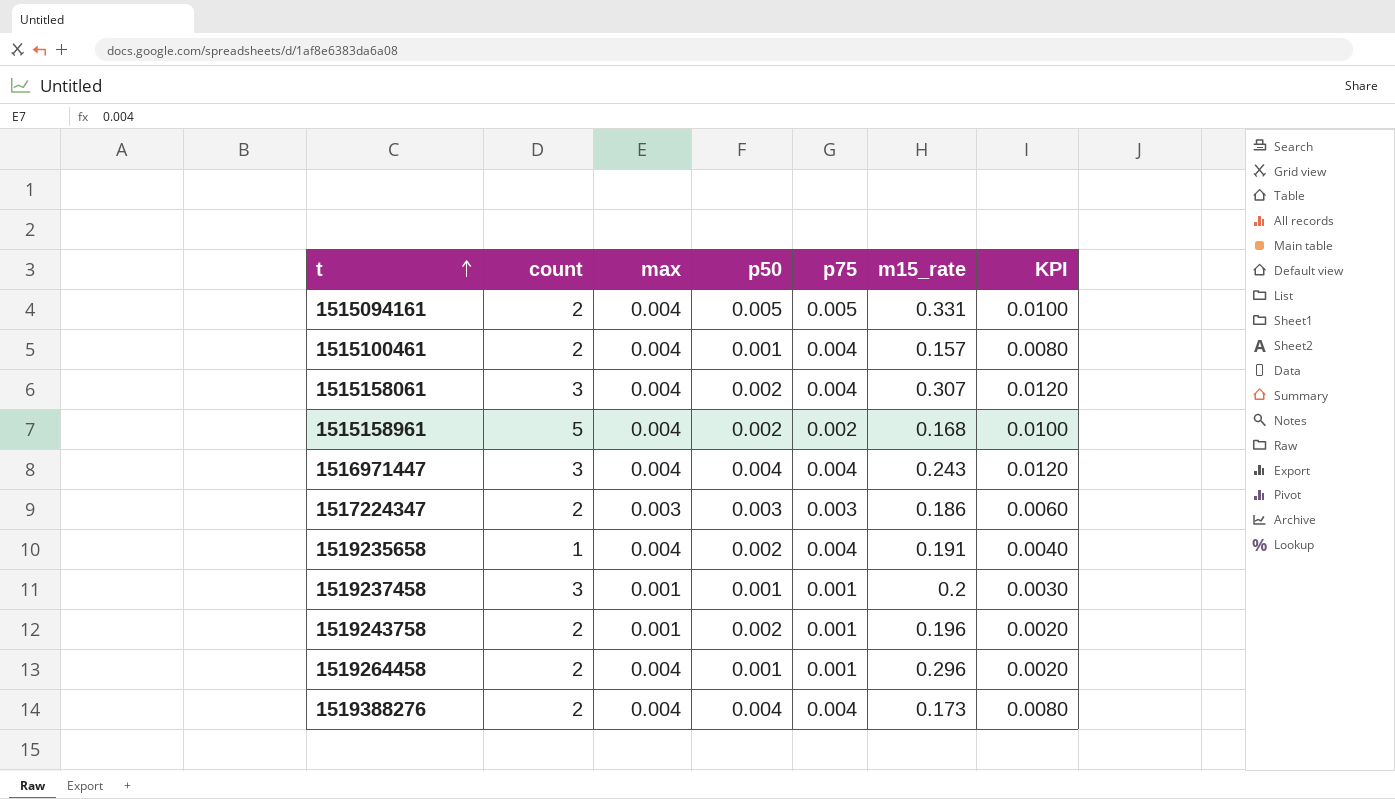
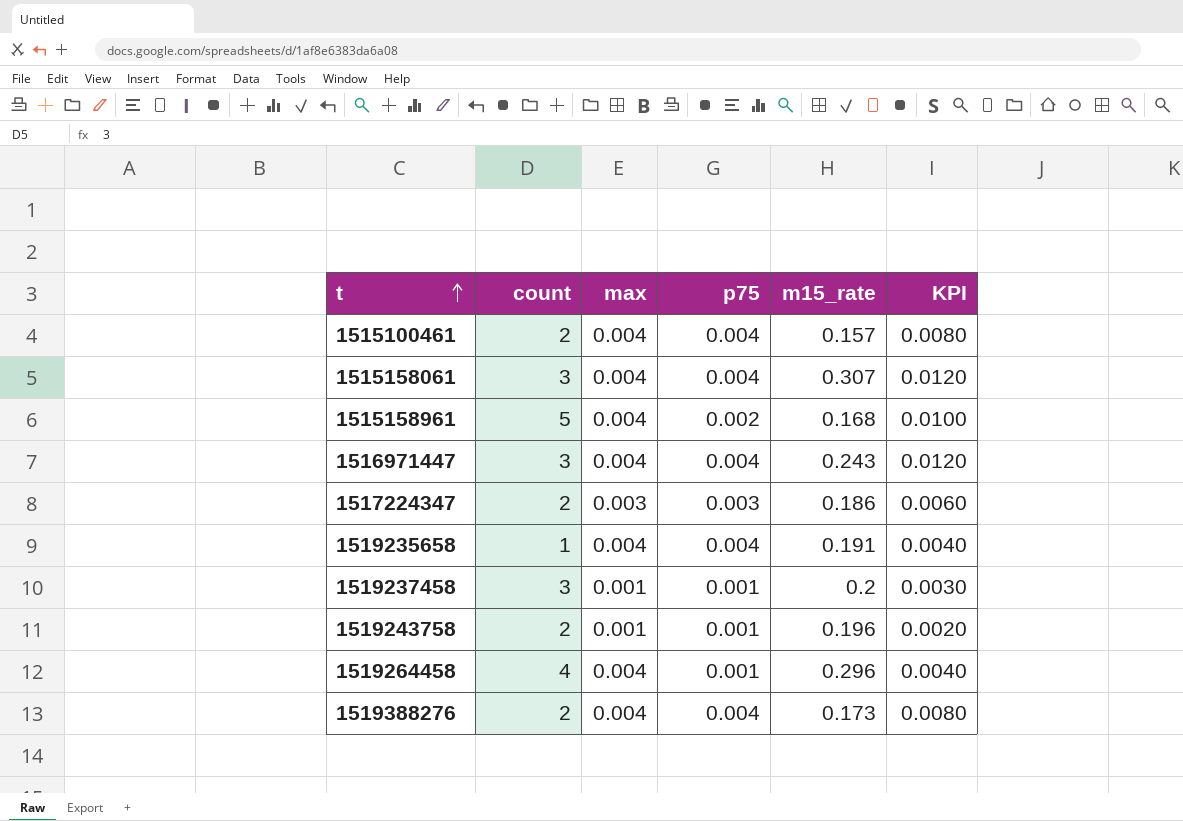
column p50 | position: 4 -> none
row 1515094161: 2 | 0.004 | 0.005 | 0.005 | 0.331 | 0.0100 -> none
1519264458 | count: 2 -> 4
1519264458 | KPI: 0.0020 -> 0.0040

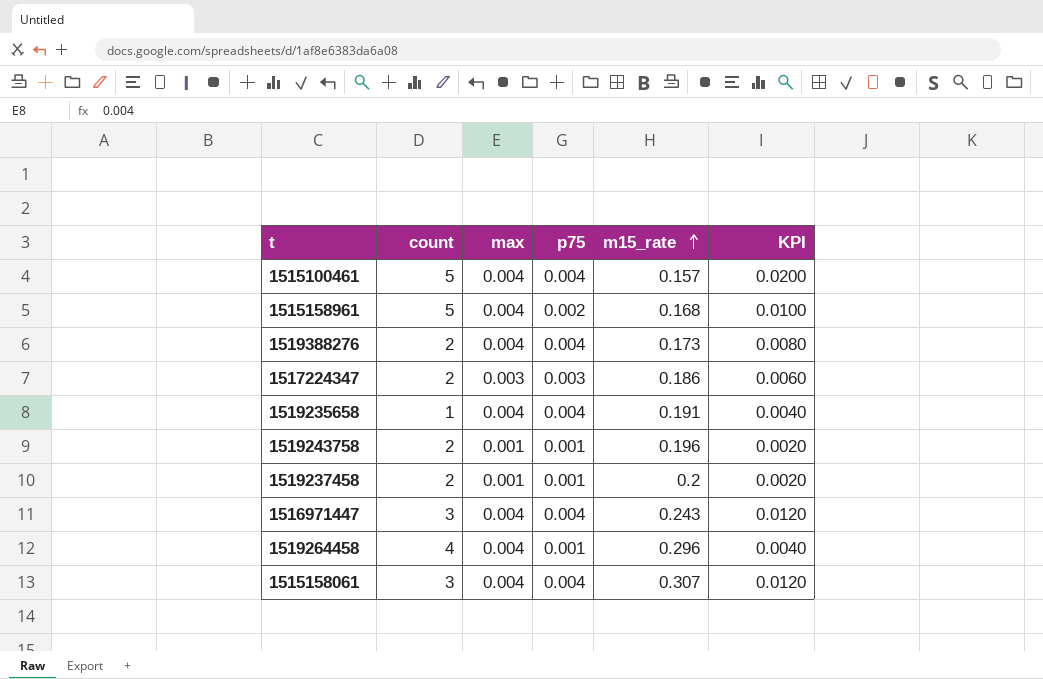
row order: t ascending -> m15_rate ascending
1515100461 | count: 2 -> 5
1515100461 | KPI: 0.0080 -> 0.0200
1519237458 | count: 3 -> 2
1519237458 | KPI: 0.0030 -> 0.0020

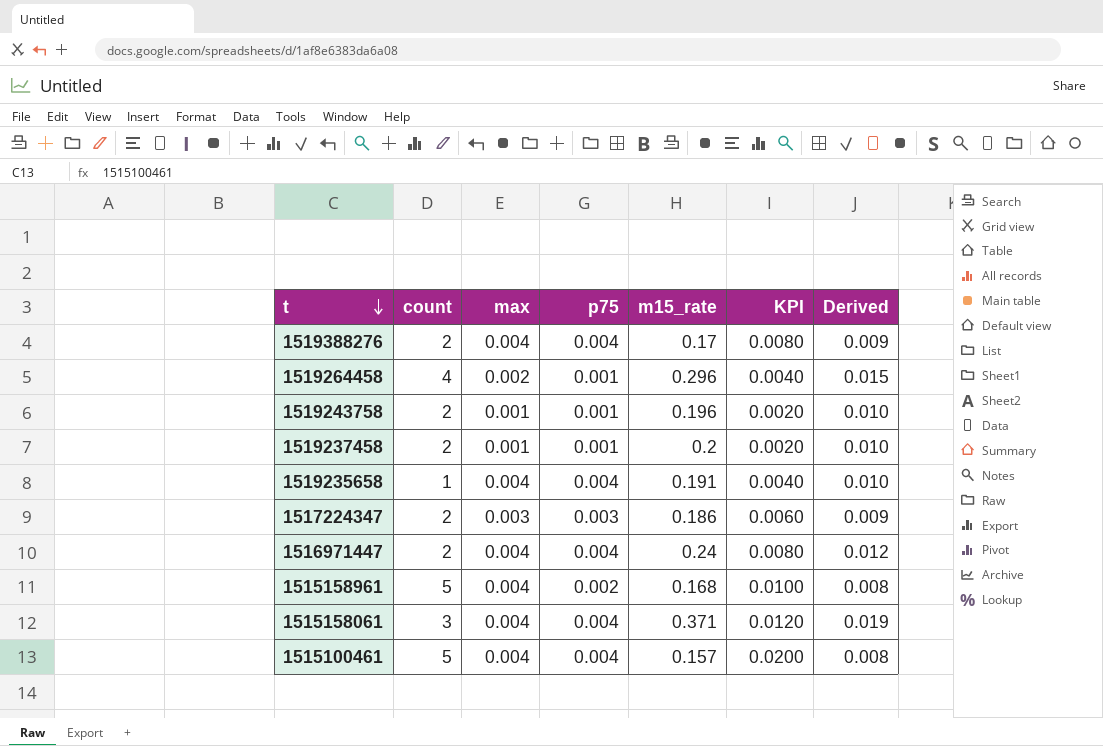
row order: m15_rate ascending -> t descending
column Derived | formula: none -> [m15_rate] * 0.05
1519388276 | m15_rate: 0.173 -> 0.17
1519264458 | max: 0.004 -> 0.002
1516971447 | count: 3 -> 2
1516971447 | m15_rate: 0.243 -> 0.24
1516971447 | KPI: 0.0120 -> 0.0080
1515158061 | m15_rate: 0.307 -> 0.371

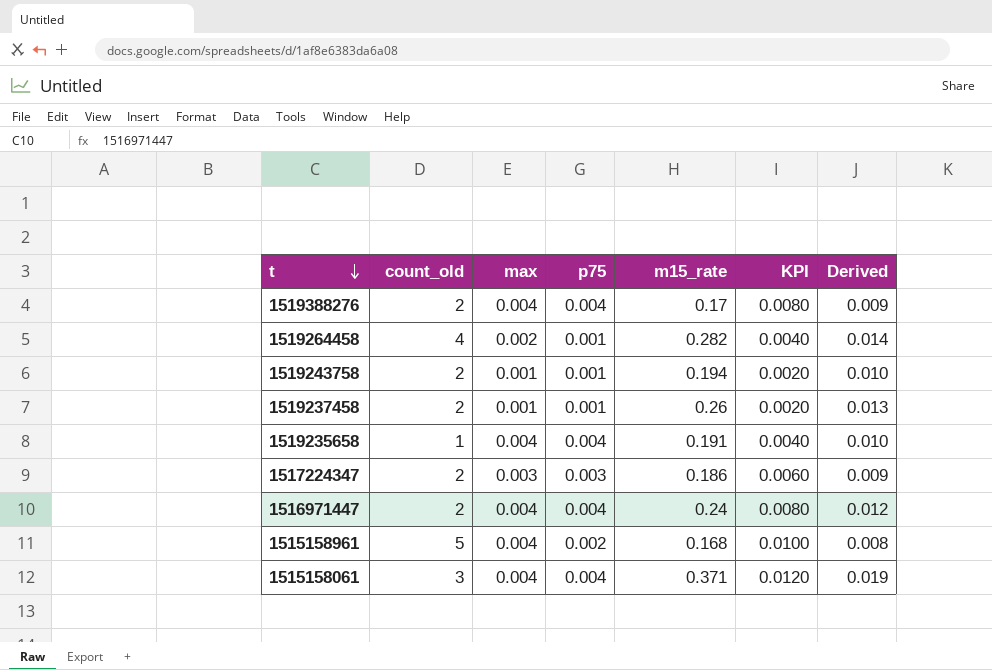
column name: count -> count_old
row 1515100461: 5 | 0.004 | 0.004 | 0.157 | 0.0200 | 0.008 -> none
1519264458 | m15_rate: 0.296 -> 0.282
1519264458 | Derived: 0.015 -> 0.014
1519243758 | m15_rate: 0.196 -> 0.194
1519237458 | m15_rate: 0.2 -> 0.26
1519237458 | Derived: 0.010 -> 0.013

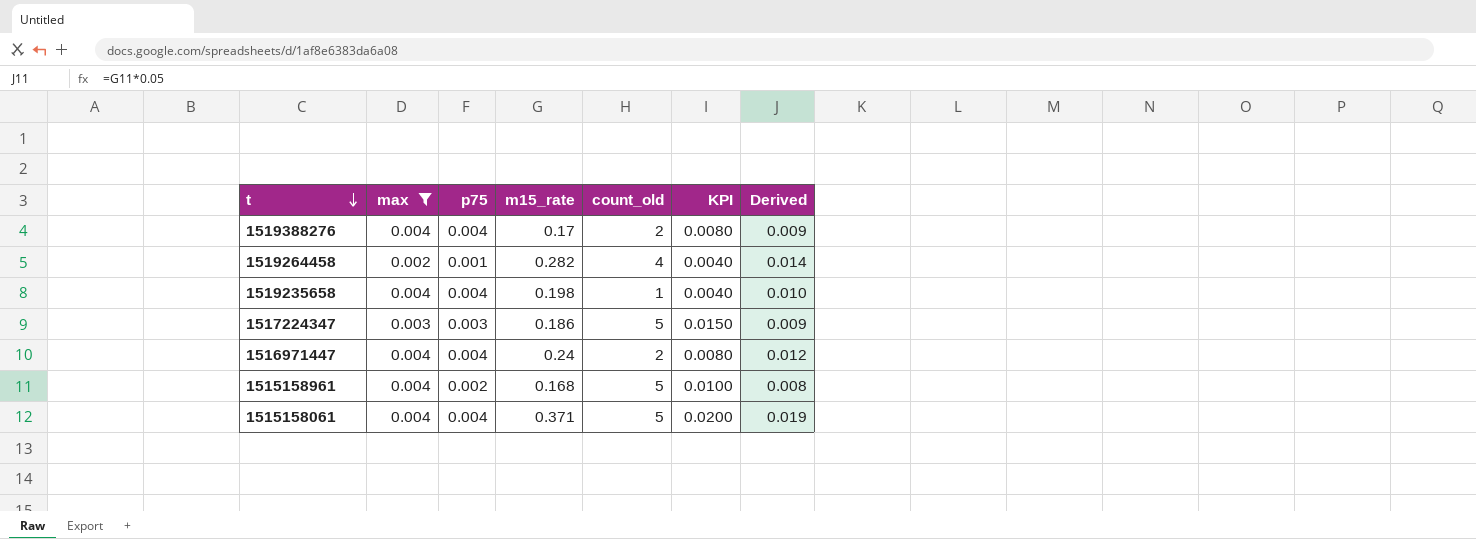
filter: none -> max != 0.001
column count_old | position: 2 -> 5
1519235658 | m15_rate: 0.191 -> 0.198
1517224347 | count_old: 2 -> 5
1517224347 | KPI: 0.0060 -> 0.0150
1515158061 | count_old: 3 -> 5
1515158061 | KPI: 0.0120 -> 0.0200

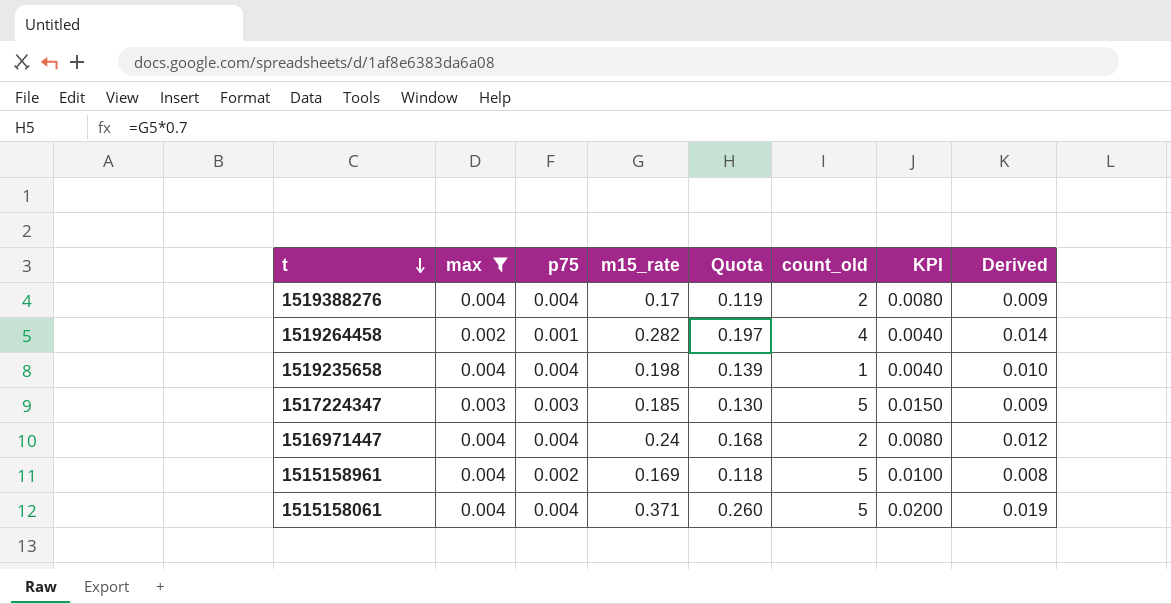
column Quota | formula: none -> [m15_rate] * 0.7
1517224347 | m15_rate: 0.186 -> 0.185
1515158961 | m15_rate: 0.168 -> 0.169

